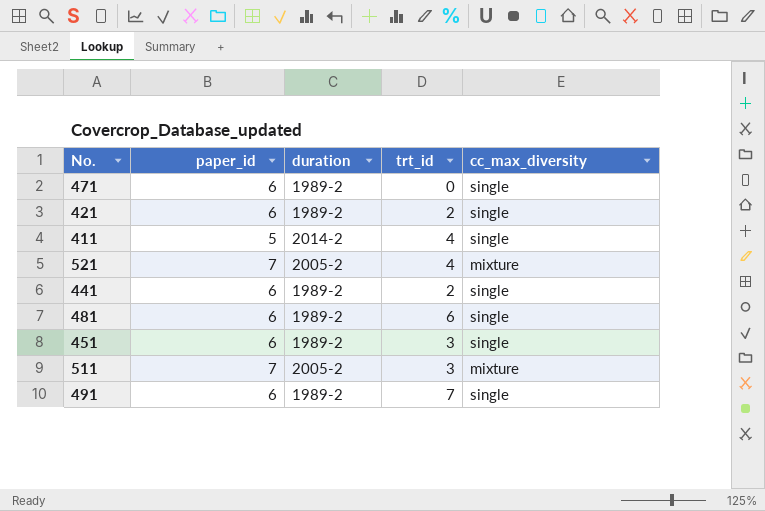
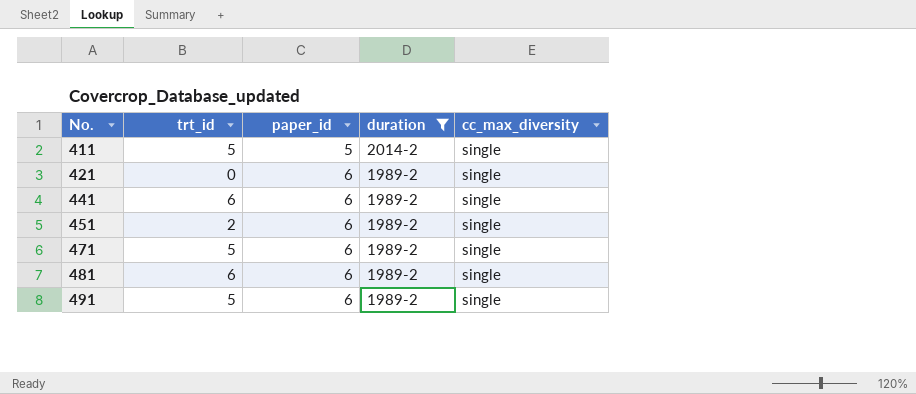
filter: none -> duration != 2005-2
row order: none -> No. ascending
column trt_id | position: 4 -> 2
411 | trt_id: 4 -> 5
421 | trt_id: 2 -> 0
441 | trt_id: 2 -> 6
451 | trt_id: 3 -> 2
471 | trt_id: 0 -> 5
491 | trt_id: 7 -> 5

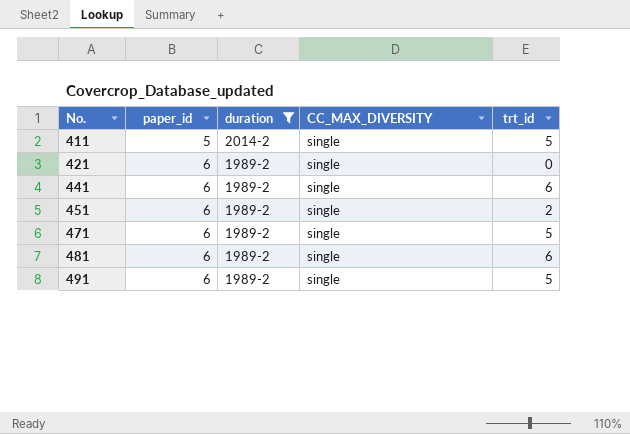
column name: cc_max_diversity -> CC_MAX_DIVERSITY
column trt_id | position: 2 -> 5

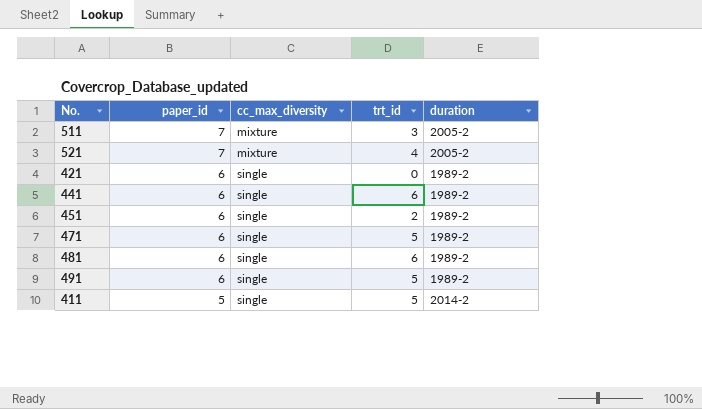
filter: duration != 2005-2 -> none
row order: No. ascending -> paper_id descending
column name: CC_MAX_DIVERSITY -> cc_max_diversity
column duration | position: 3 -> 5

